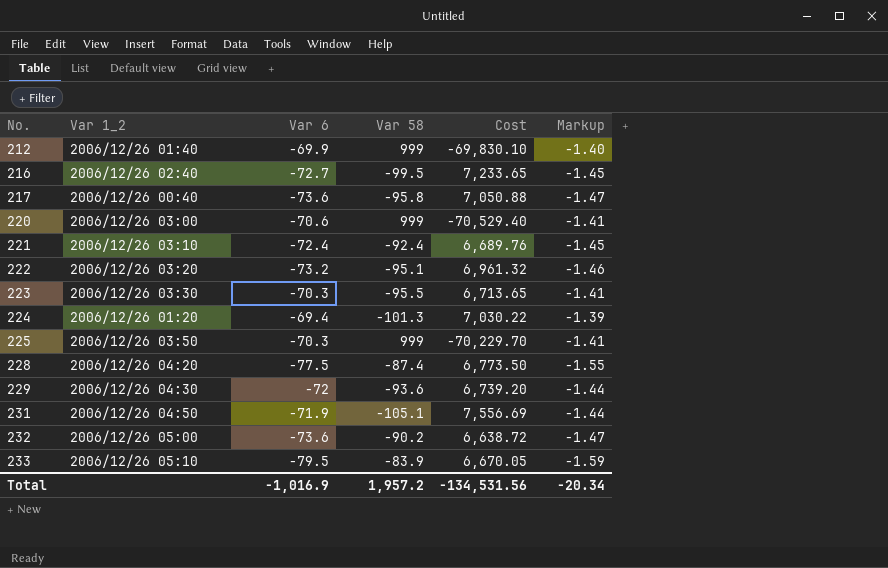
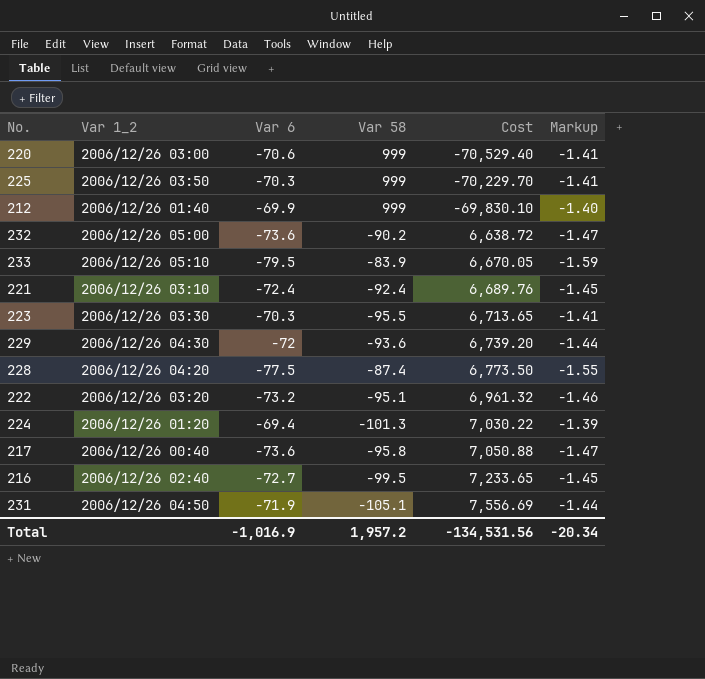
row order: No. ascending -> Cost ascending

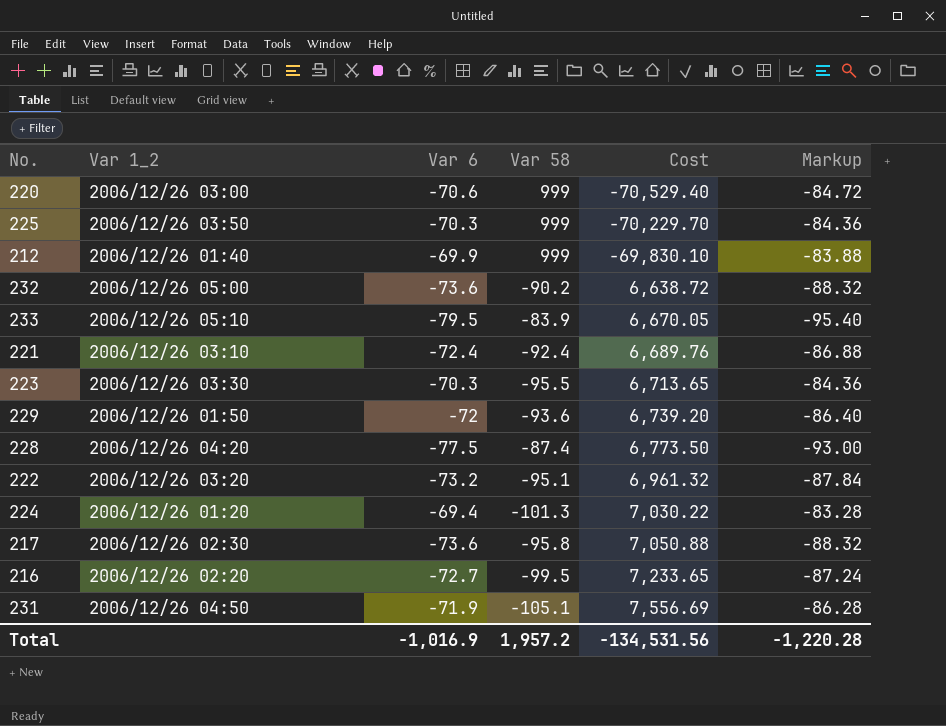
column Markup | formula: [Var 6] * 0.02 -> [Var 6] * 1.2
229 | Var 1_2: 2006/12/26 04:30 -> 2006/12/26 01:50
217 | Var 1_2: 2006/12/26 00:40 -> 2006/12/26 02:30
216 | Var 1_2: 2006/12/26 02:40 -> 2006/12/26 02:20
Total | Markup: -20.34 -> -1,220.28

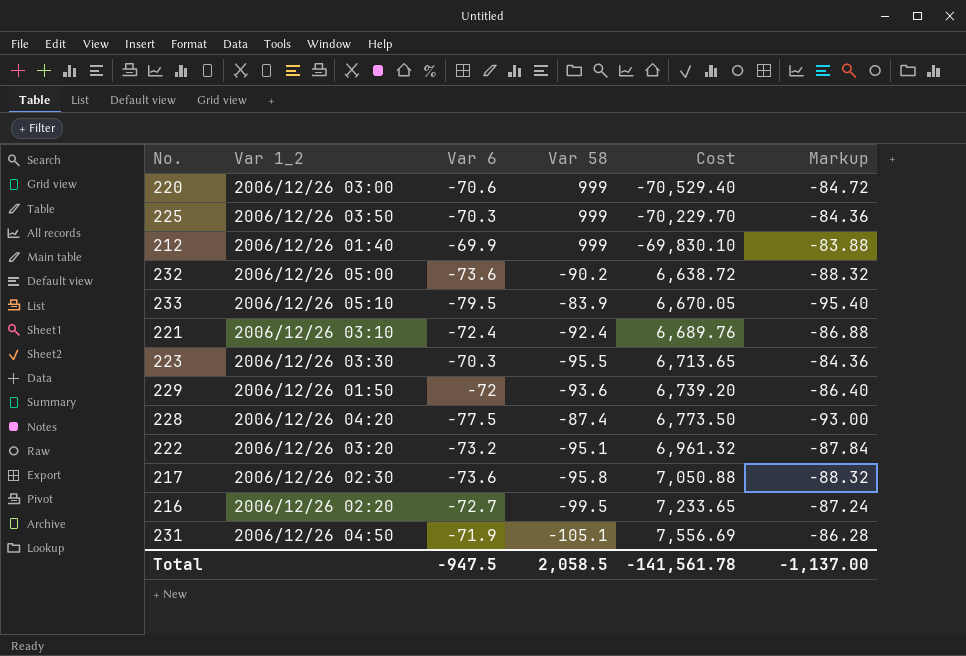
row 224: 2006/12/26 01:20 | -69.4 | -101.3 | 7,030.22 | -83.28 -> none
Total | Var 6: -1,016.9 -> -947.5
Total | Var 58: 1,957.2 -> 2,058.5
Total | Cost: -134,531.56 -> -141,561.78
Total | Markup: -1,220.28 -> -1,137.00

